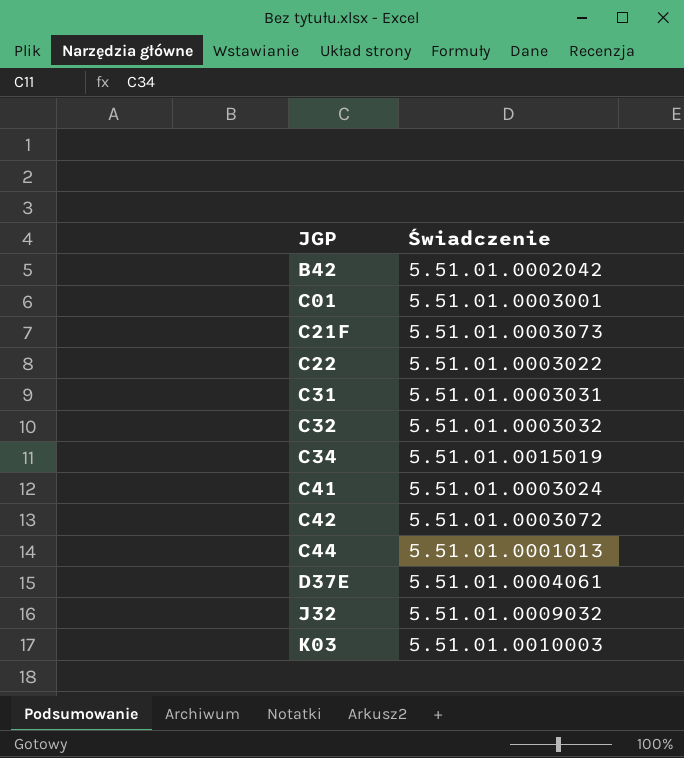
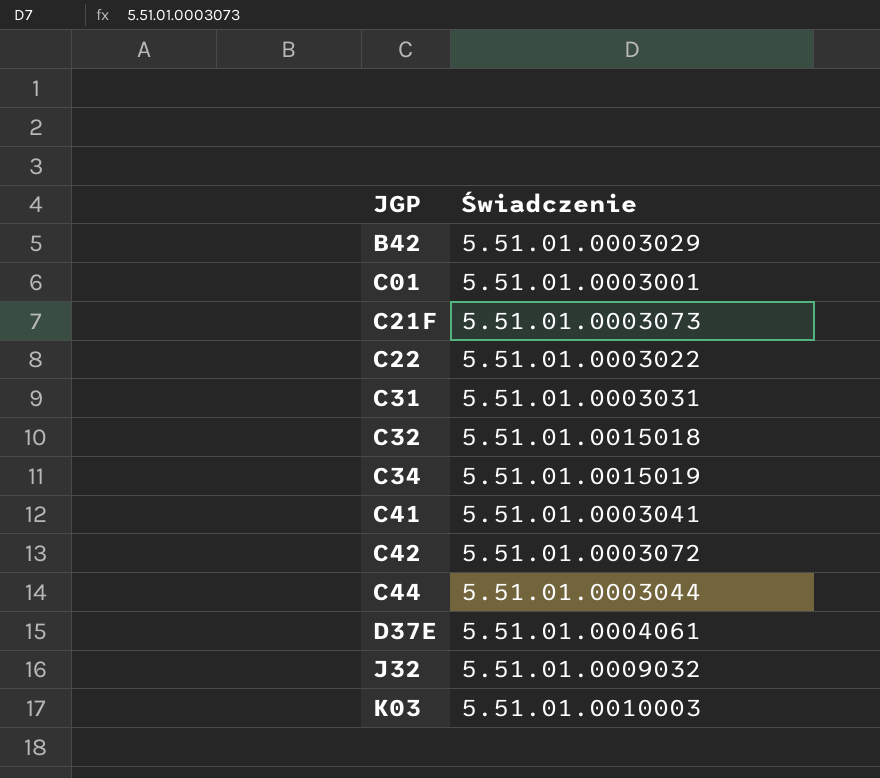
B42 | Świadczenie: 5.51.01.0002042 -> 5.51.01.0003029
C32 | Świadczenie: 5.51.01.0003032 -> 5.51.01.0015018
C41 | Świadczenie: 5.51.01.0003024 -> 5.51.01.0003041
C44 | Świadczenie: 5.51.01.0001013 -> 5.51.01.0003044

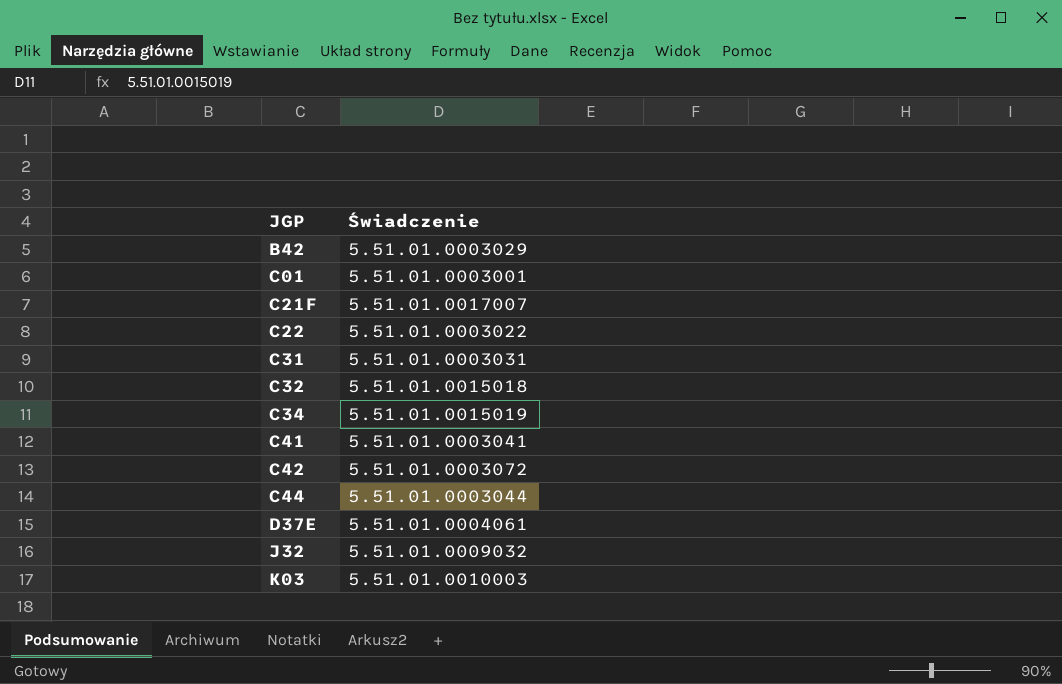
C21F | Świadczenie: 5.51.01.0003073 -> 5.51.01.0017007

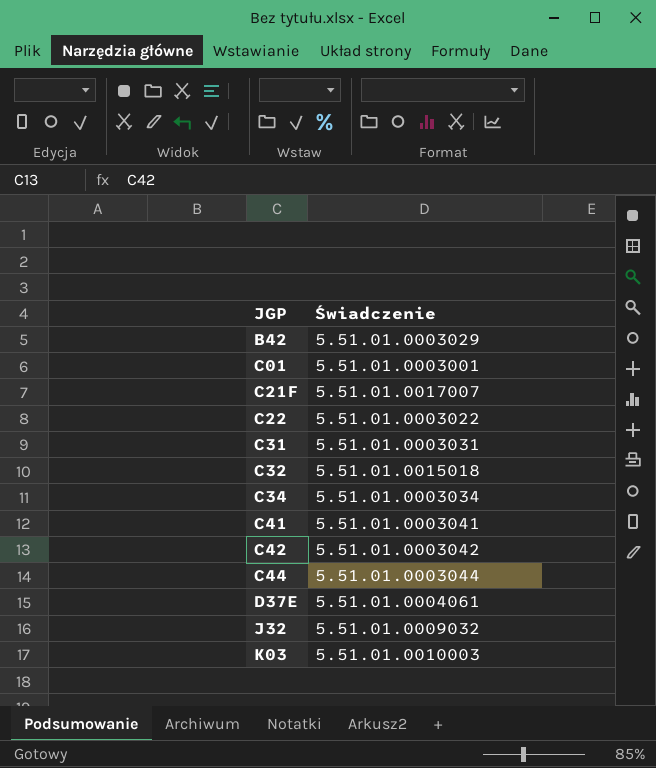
C34 | Świadczenie: 5.51.01.0015019 -> 5.51.01.0003034
C42 | Świadczenie: 5.51.01.0003072 -> 5.51.01.0003042

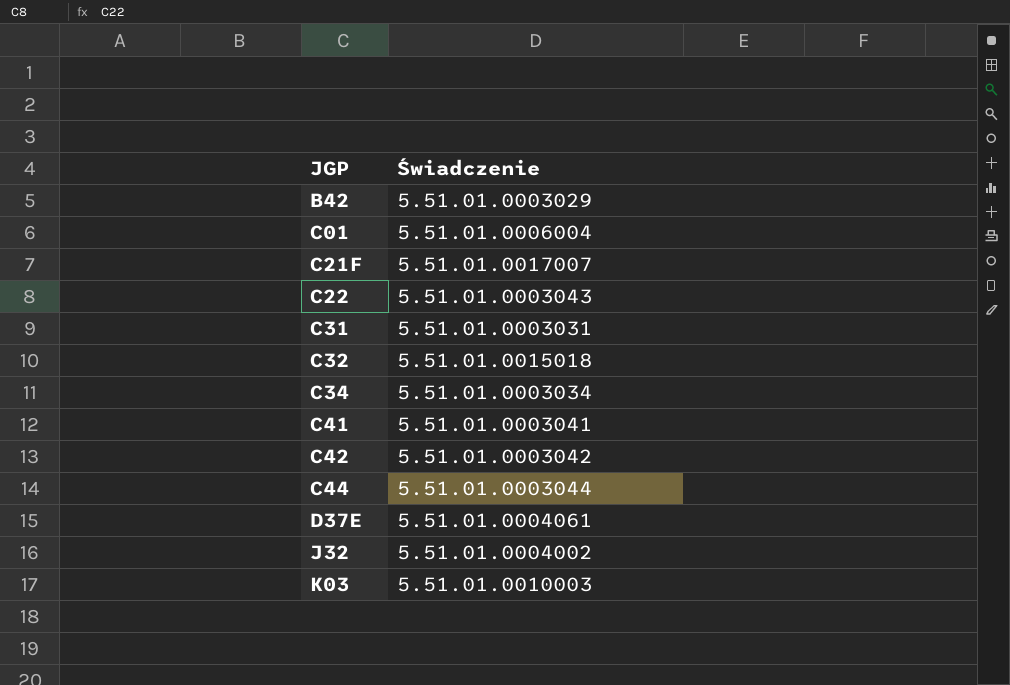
C01 | Świadczenie: 5.51.01.0003001 -> 5.51.01.0006004
C22 | Świadczenie: 5.51.01.0003022 -> 5.51.01.0003043
J32 | Świadczenie: 5.51.01.0009032 -> 5.51.01.0004002

